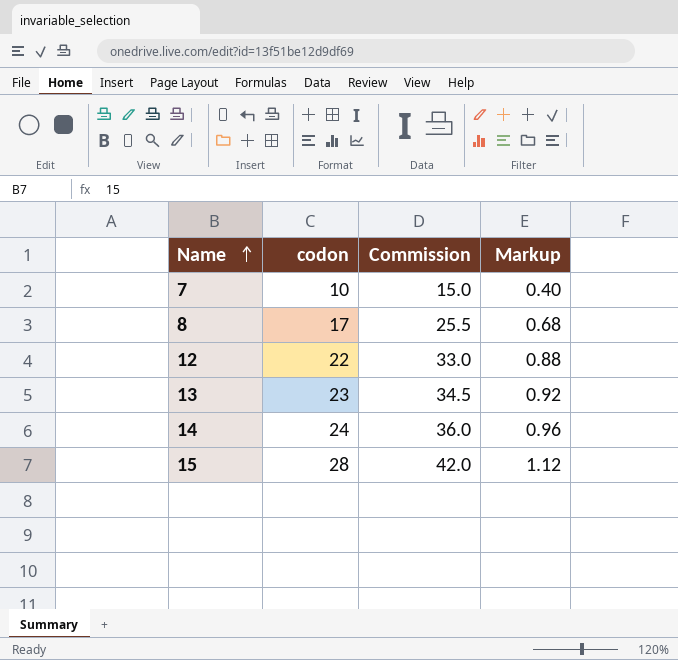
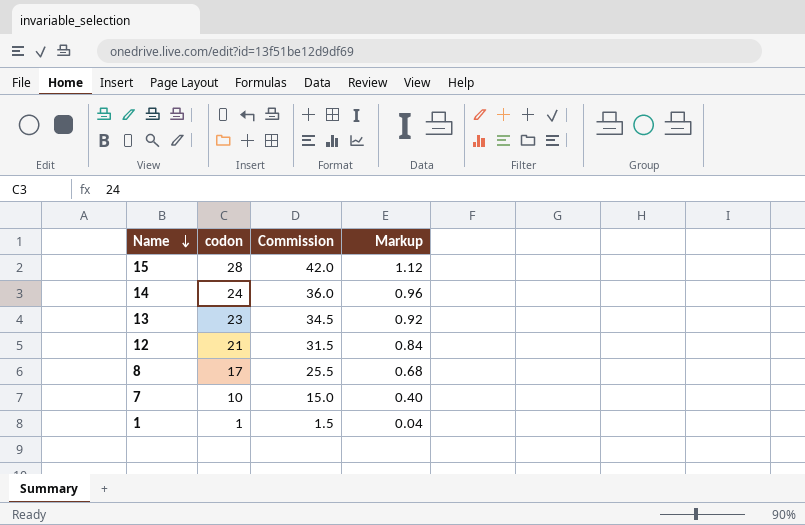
row order: Name ascending -> Name descending
12 | codon: 22 -> 21
12 | Commission: 33.0 -> 31.5
12 | Markup: 0.88 -> 0.84
row 1: none -> 1 | 1.5 | 0.04

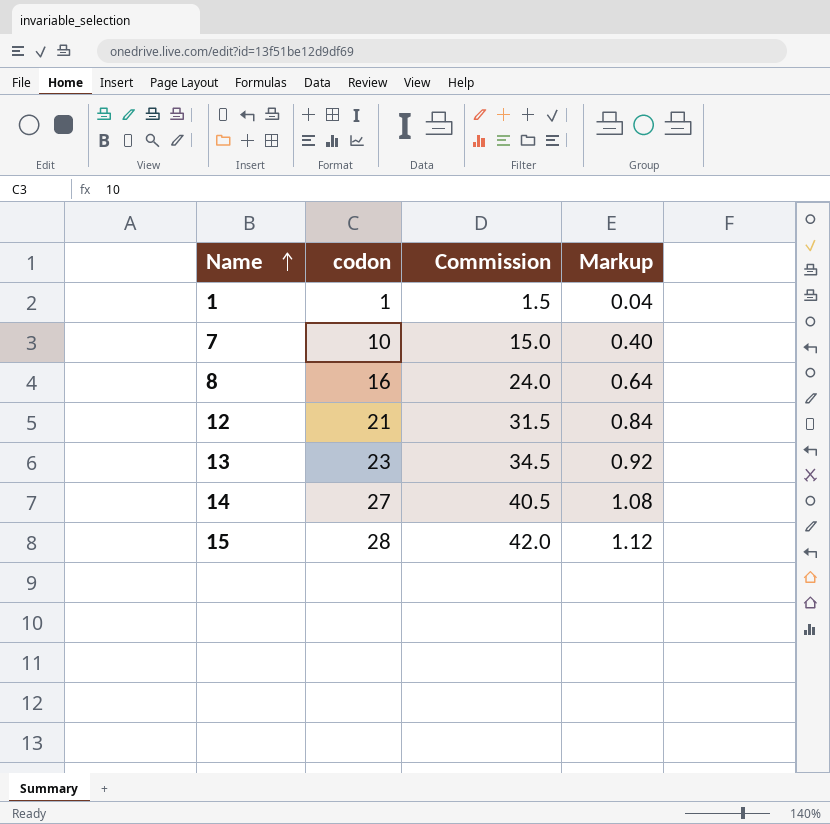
row order: Name descending -> Name ascending
8 | codon: 17 -> 16
8 | Commission: 25.5 -> 24.0
8 | Markup: 0.68 -> 0.64
14 | codon: 24 -> 27
14 | Commission: 36.0 -> 40.5
14 | Markup: 0.96 -> 1.08

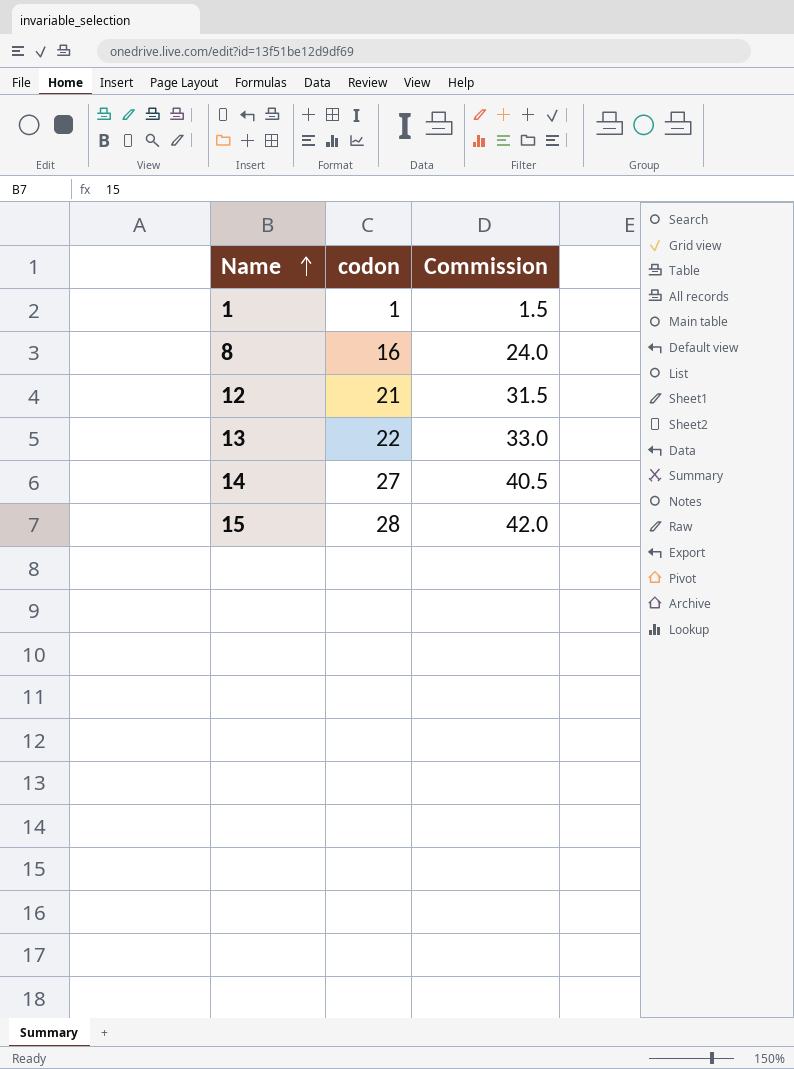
column Markup | formula: [codon] * 0.04 -> none
row 7: 10 | 15.0 | 0.40 -> none
13 | codon: 23 -> 22
13 | Commission: 34.5 -> 33.0

